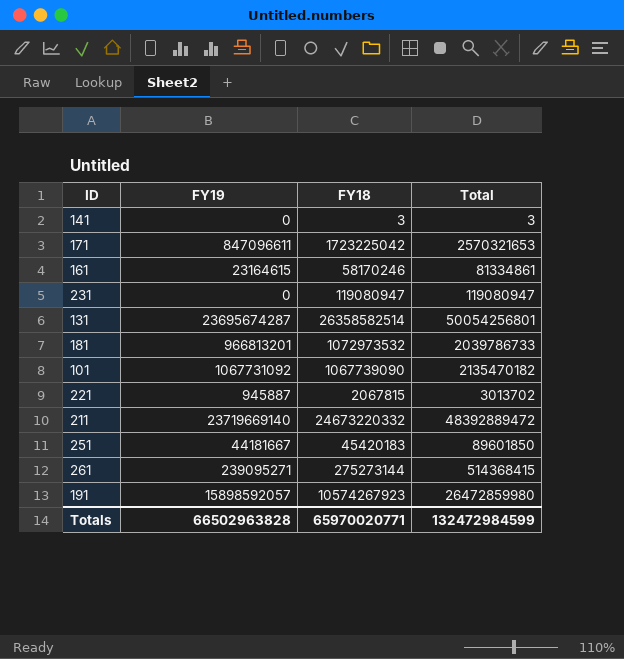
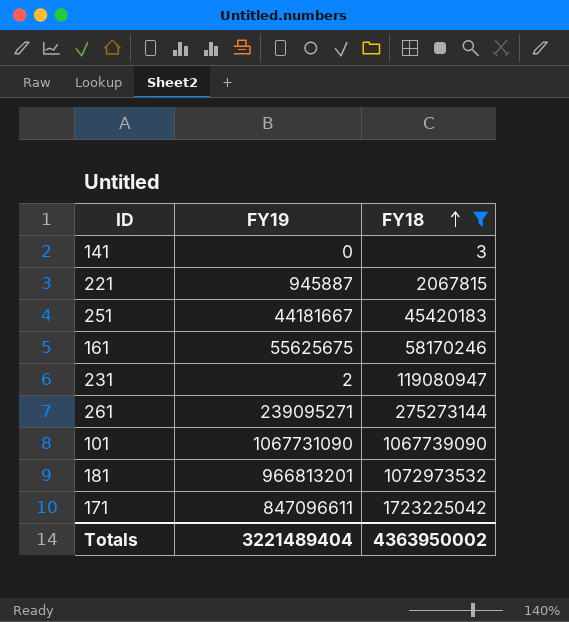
filter: none -> FY18 <= 1723225042
row order: none -> FY18 ascending
column Total | formula: [FY19] + [FY18] -> none
161 | FY19: 23164615 -> 55625675
231 | FY19: 0 -> 2
101 | FY19: 1067731092 -> 1067731090
Totals | FY19: 66502963828 -> 3221489404
Totals | FY18: 65970020771 -> 4363950002

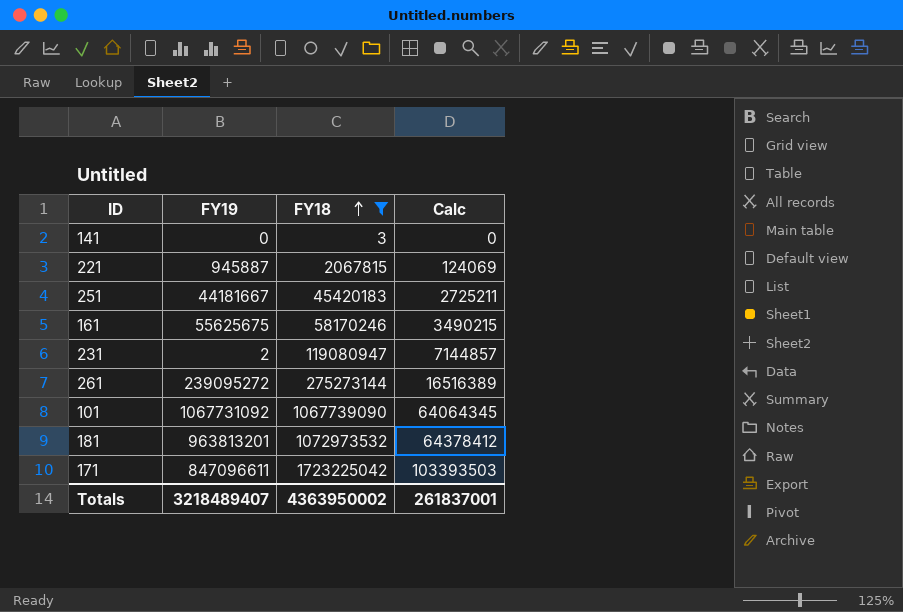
column Calc | formula: none -> [FY18] * 0.06
261 | FY19: 239095271 -> 239095272
101 | FY19: 1067731090 -> 1067731092
181 | FY19: 966813201 -> 963813201
Totals | FY19: 3221489404 -> 3218489407

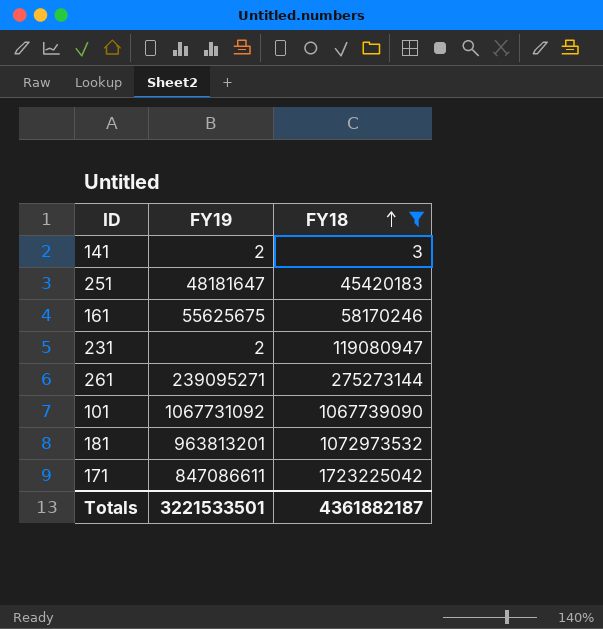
column Calc | formula: [FY18] * 0.06 -> none
row 221: 945887 | 2067815 | 124069 -> none
141 | FY19: 0 -> 2
251 | FY19: 44181667 -> 48181647
261 | FY19: 239095272 -> 239095271
171 | FY19: 847096611 -> 847086611
Totals | FY19: 3218489407 -> 3221533501
Totals | FY18: 4363950002 -> 4361882187

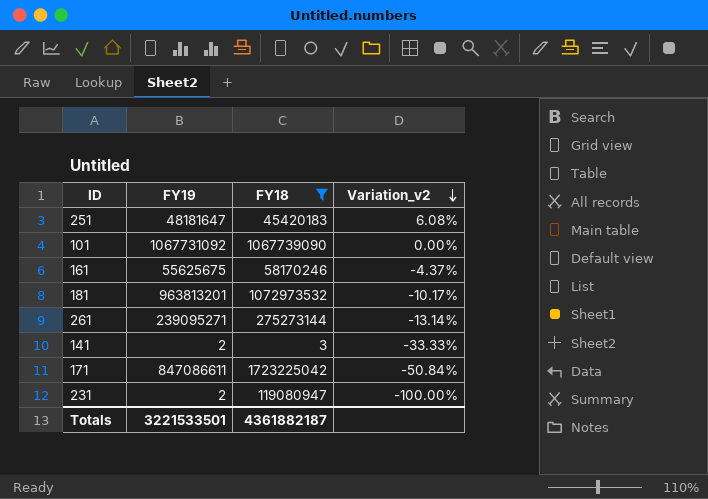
row order: FY18 ascending -> Variation_v2 descending
column Variation_v2 | formula: none -> ([FY19] - [FY18]) / [FY18]

